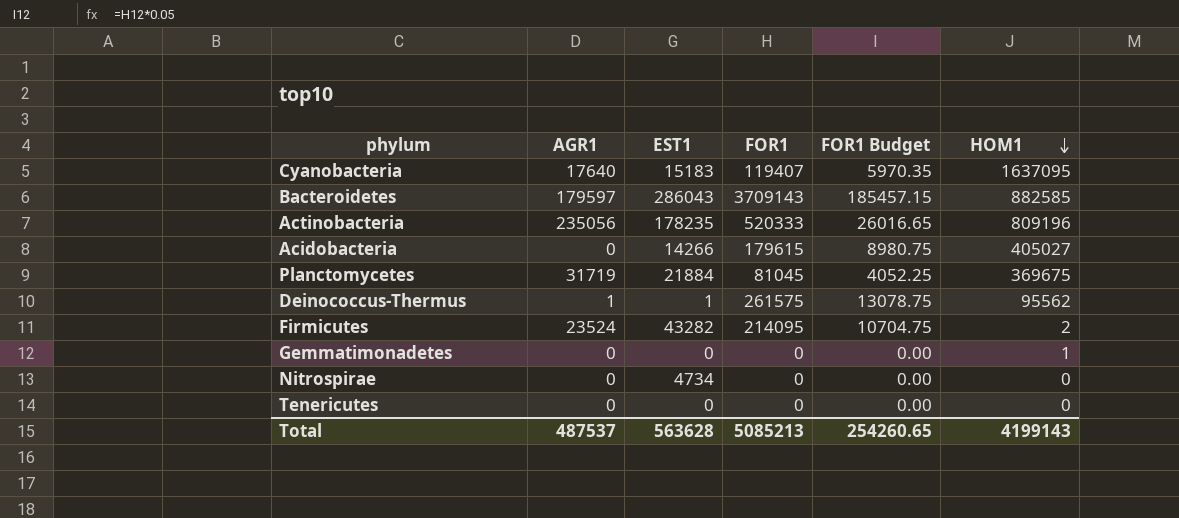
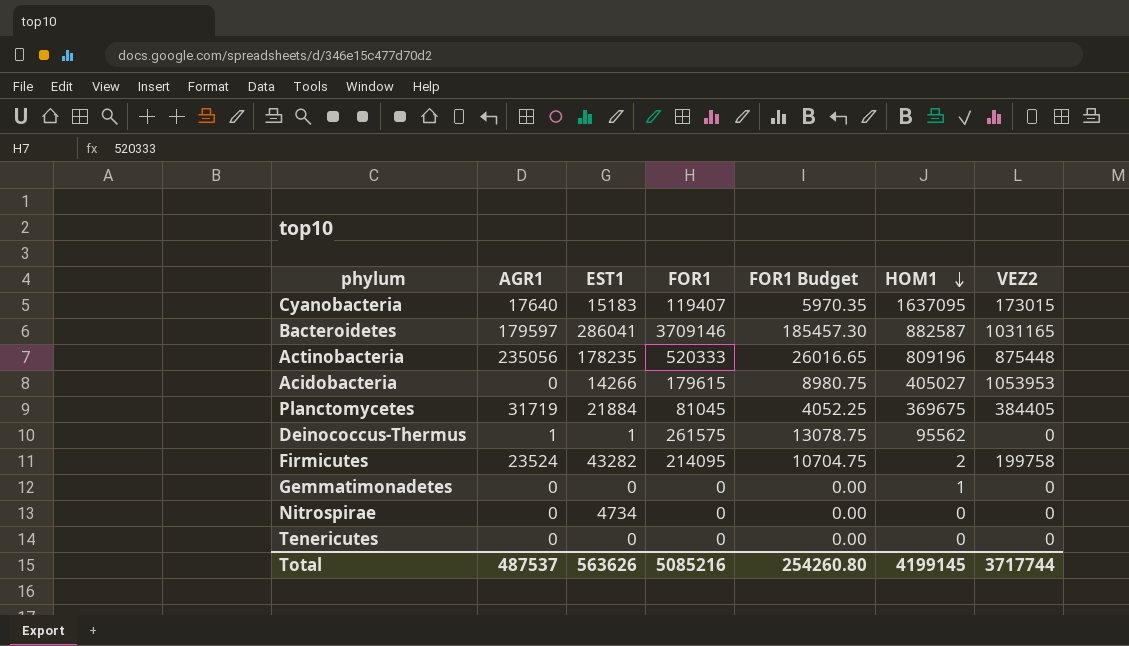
column VEZ2 | position: none -> 7
Bacteroidetes | EST1: 286043 -> 286041
Bacteroidetes | FOR1: 3709143 -> 3709146
Bacteroidetes | FOR1 Budget: 185457.15 -> 185457.30
Bacteroidetes | HOM1: 882585 -> 882587
Total | EST1: 563628 -> 563626
Total | FOR1: 5085213 -> 5085216
Total | FOR1 Budget: 254260.65 -> 254260.80
Total | HOM1: 4199143 -> 4199145

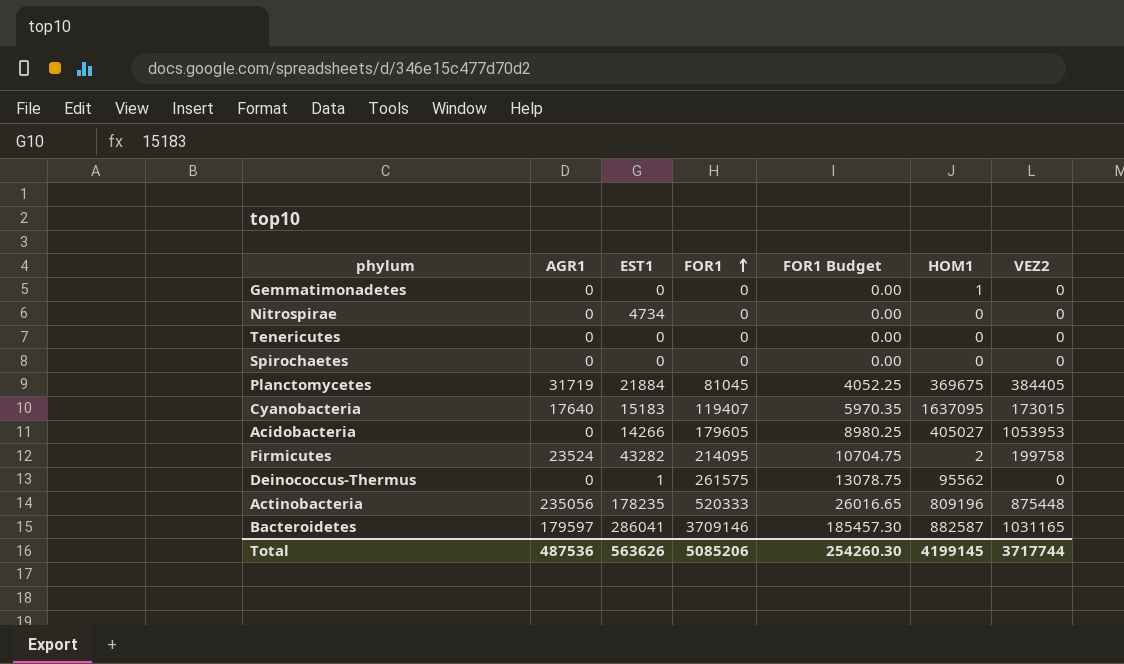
row order: HOM1 descending -> FOR1 ascending
row Spirochaetes: none -> 0 | 0 | 0 | 0.00 | 0 | 0
Acidobacteria | FOR1: 179615 -> 179605
Acidobacteria | FOR1 Budget: 8980.75 -> 8980.25
Deinococcus-Thermus | AGR1: 1 -> 0
Total | AGR1: 487537 -> 487536
Total | FOR1: 5085216 -> 5085206
Total | FOR1 Budget: 254260.80 -> 254260.30

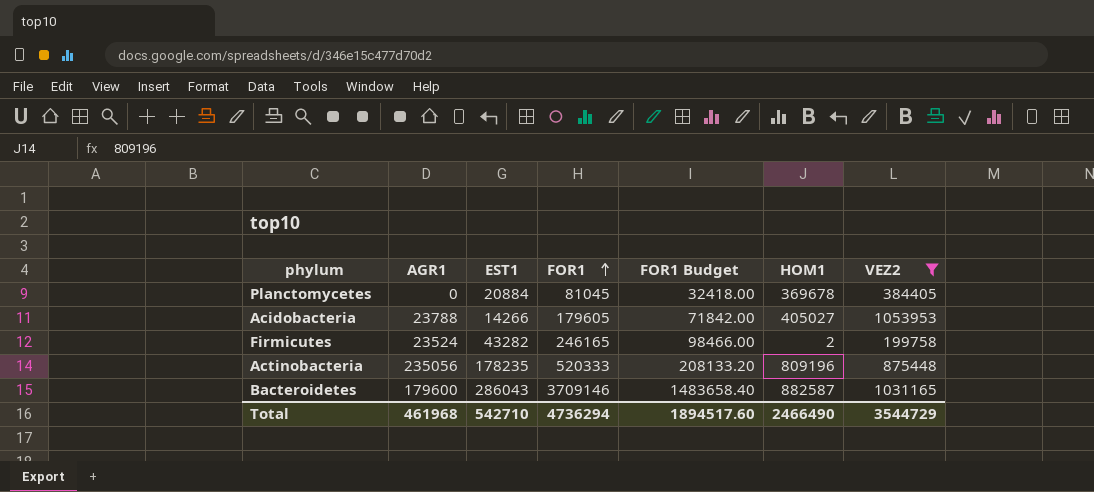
filter: none -> VEZ2 >= 199758
column FOR1 Budget | formula: [FOR1] * 0.05 -> [FOR1] * 0.4
Planctomycetes | AGR1: 31719 -> 0
Planctomycetes | EST1: 21884 -> 20884
Planctomycetes | HOM1: 369675 -> 369678
Acidobacteria | AGR1: 0 -> 23788
Firmicutes | FOR1: 214095 -> 246165
Bacteroidetes | AGR1: 179597 -> 179600
Bacteroidetes | EST1: 286041 -> 286043
Total | AGR1: 487536 -> 461968
Total | EST1: 563626 -> 542710
Total | FOR1: 5085206 -> 4736294
Total | FOR1 Budget: 254260.30 -> 1894517.60
Total | HOM1: 4199145 -> 2466490
Total | VEZ2: 3717744 -> 3544729

